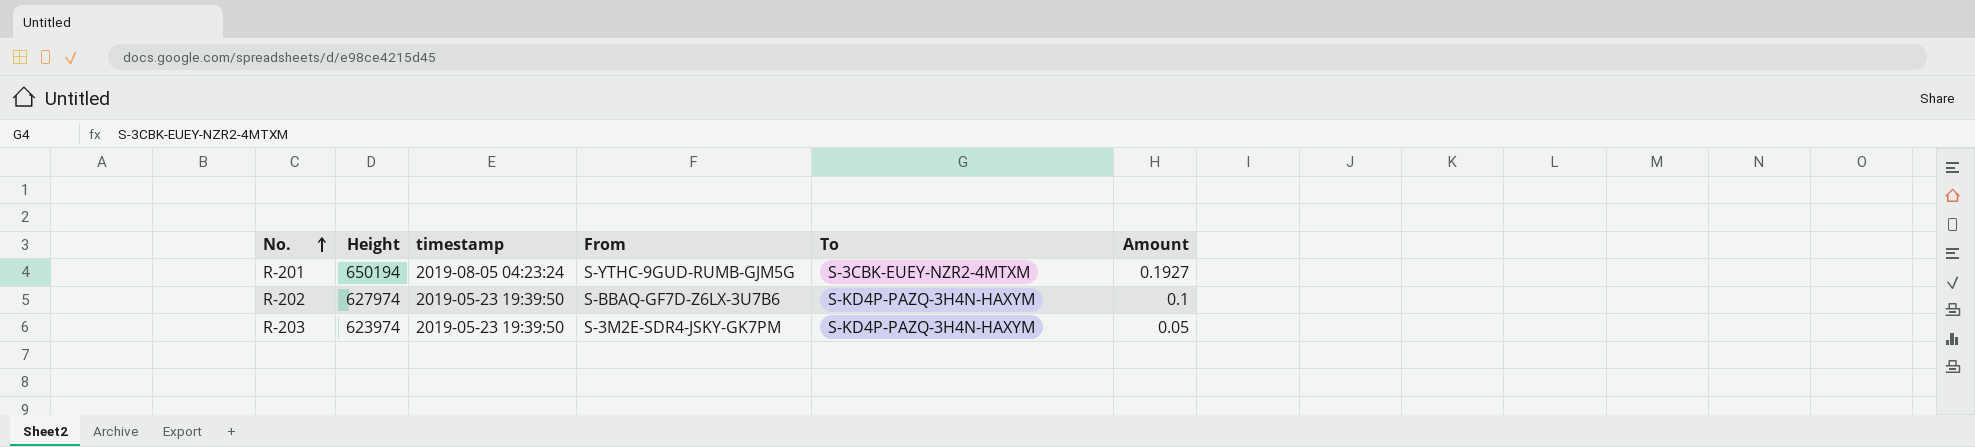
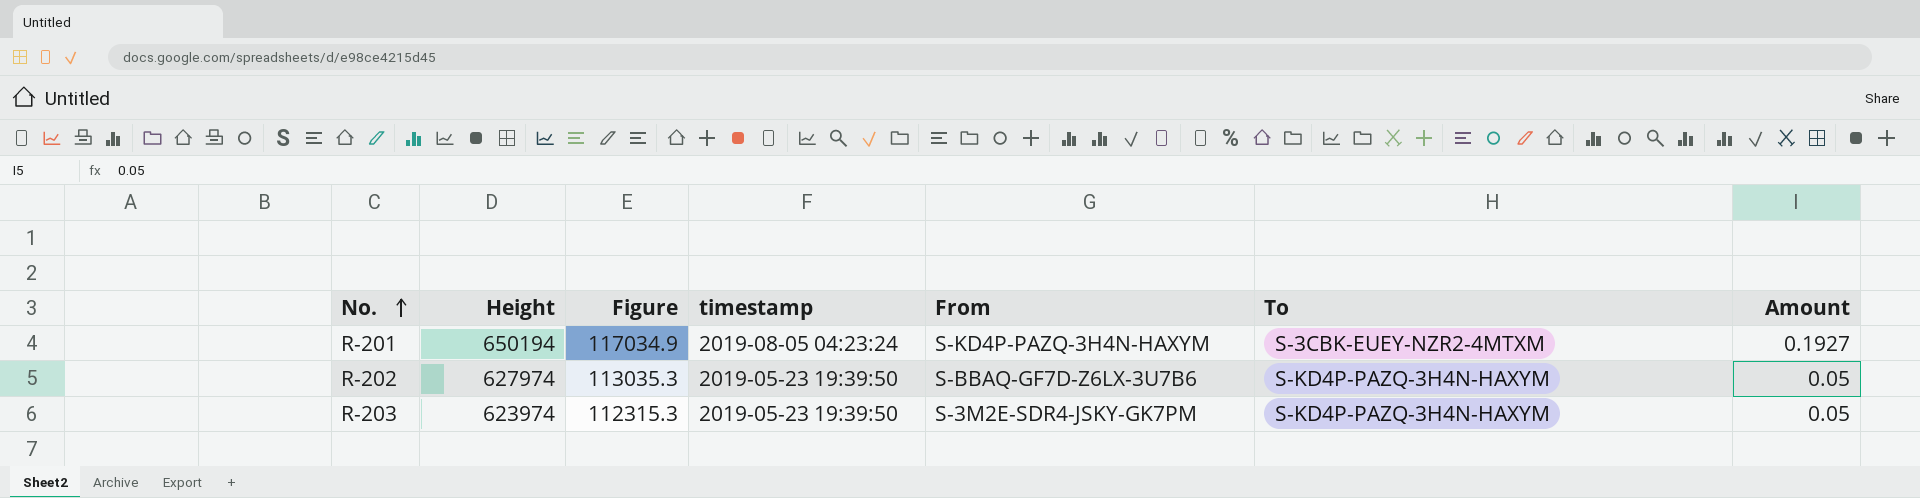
column Figure | formula: none -> [Height] * 0.18
R-201 | From: S-YTHC-9GUD-RUMB-GJM5G -> S-KD4P-PAZQ-3H4N-HAXYM
R-202 | Amount: 0.1 -> 0.05

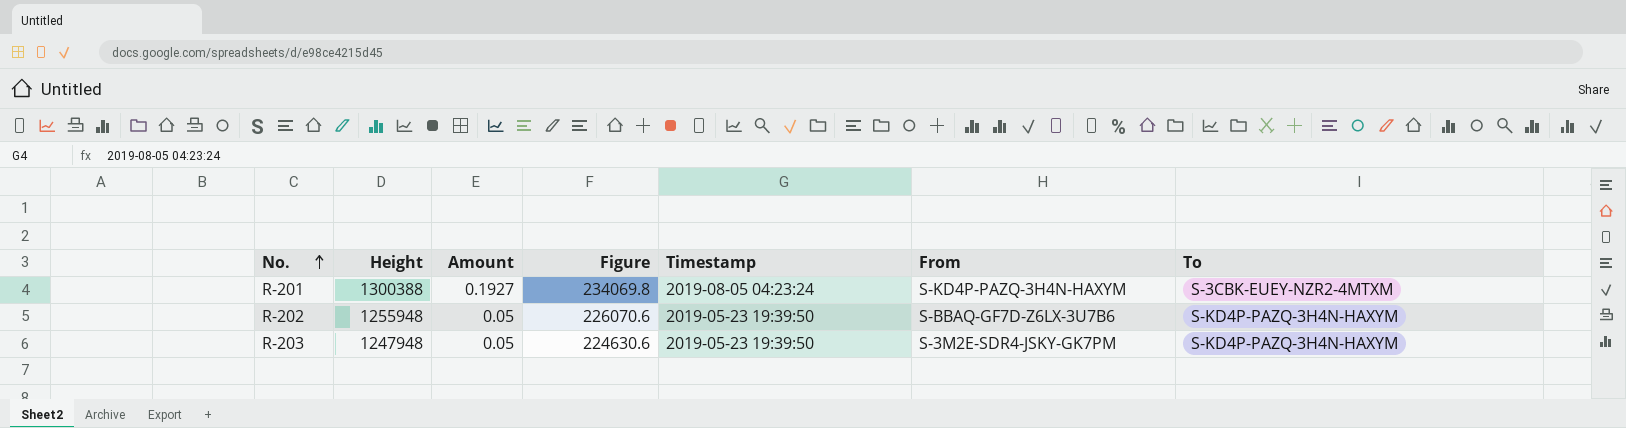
column Amount | position: 7 -> 3
column name: timestamp -> Timestamp
R-201 | Height: 650194 -> 1300388
R-201 | Figure: 117034.9 -> 234069.8
R-202 | Height: 627974 -> 1255948
R-202 | Figure: 113035.3 -> 226070.6
R-203 | Height: 623974 -> 1247948
R-203 | Figure: 112315.3 -> 224630.6

